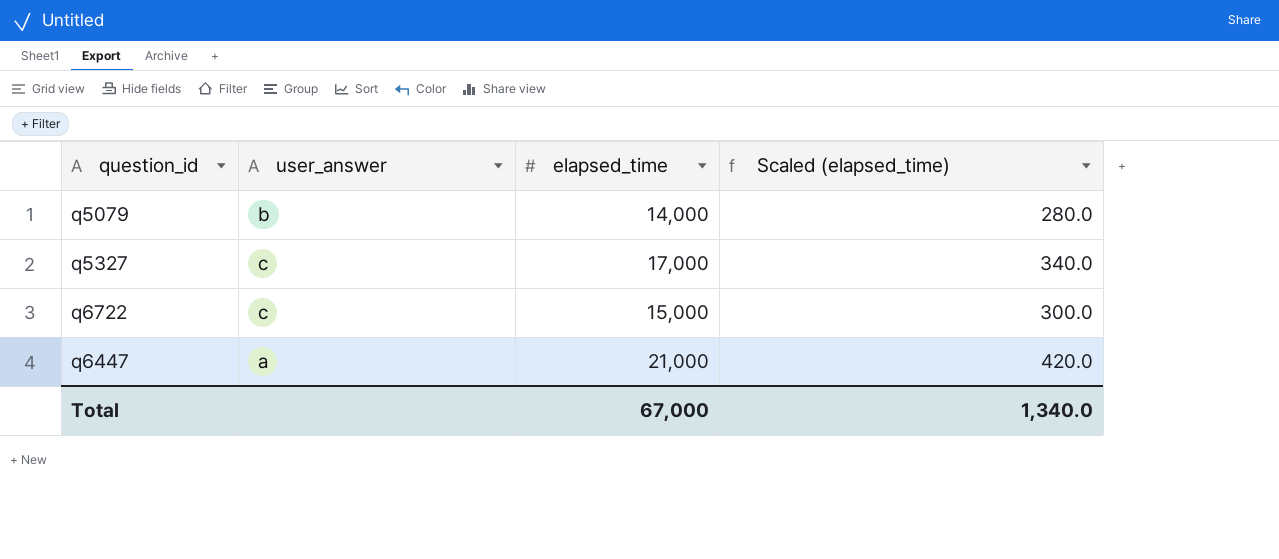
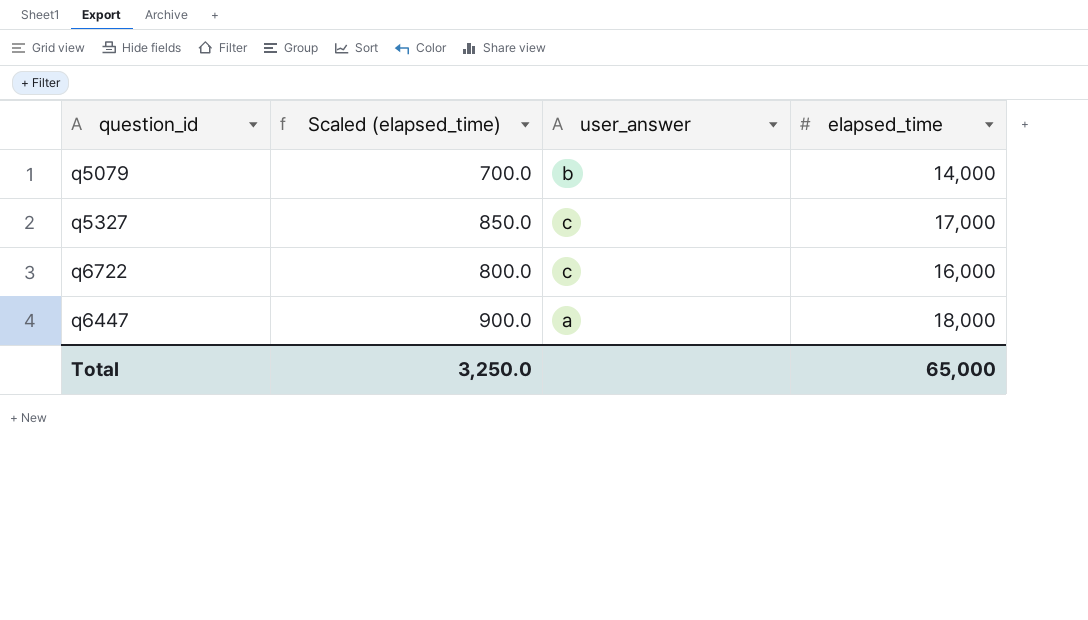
column Scaled (elapsed_time) | formula: [elapsed_time] * 0.02 -> [elapsed_time] * 0.05
column Scaled (elapsed_time) | position: 4 -> 2
q6722 | elapsed_time: 15,000 -> 16,000
q6447 | elapsed_time: 21,000 -> 18,000
Total | Scaled (elapsed_time): 1,340.0 -> 3,250.0
Total | elapsed_time: 67,000 -> 65,000

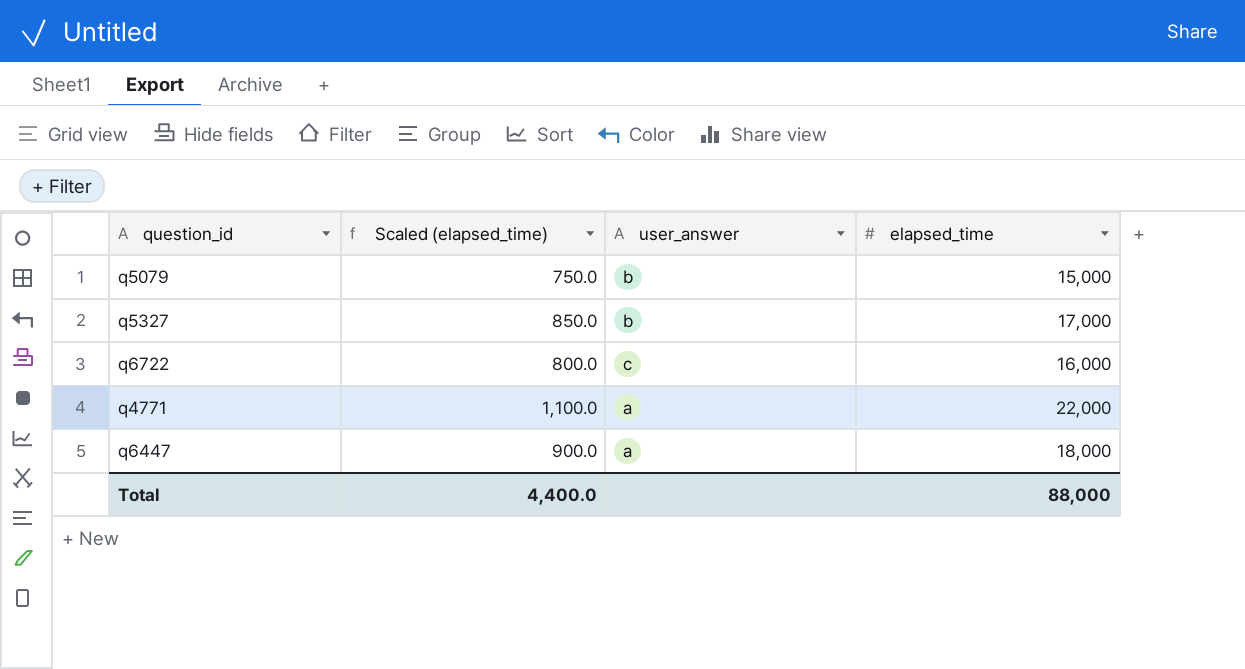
q5079 | Scaled (elapsed_time): 700.0 -> 750.0
q5079 | elapsed_time: 14,000 -> 15,000
q5327 | user_answer: c -> b
row q4771: none -> 1,100.0 | a | 22,000
Total | Scaled (elapsed_time): 3,250.0 -> 4,400.0
Total | elapsed_time: 65,000 -> 88,000

